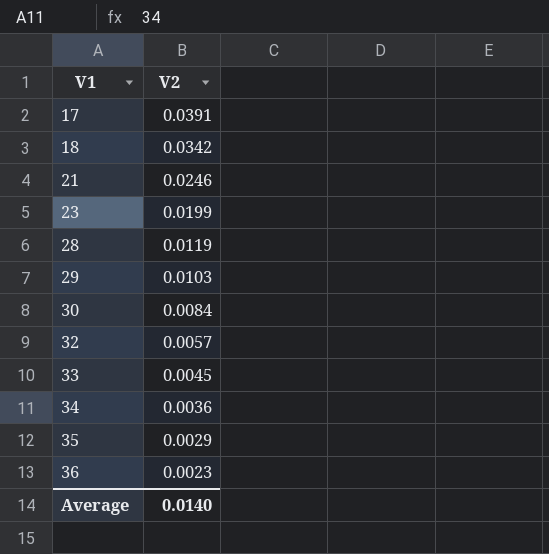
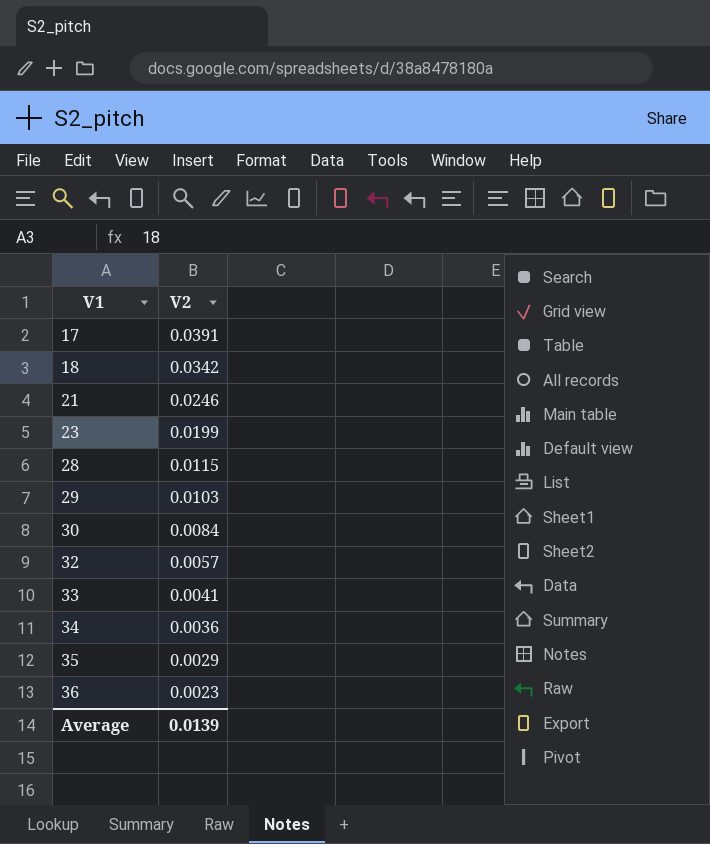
28 | V2: 0.0119 -> 0.0115
33 | V2: 0.0045 -> 0.0041
Average | V2: 0.0140 -> 0.0139

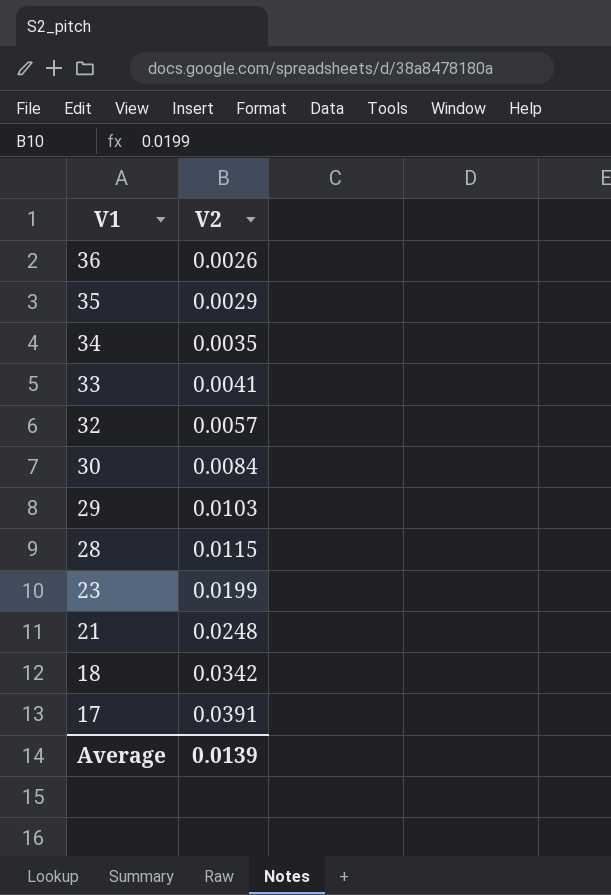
row order: V1 ascending -> V1 descending
36 | V2: 0.0023 -> 0.0026
34 | V2: 0.0036 -> 0.0035
21 | V2: 0.0246 -> 0.0248

